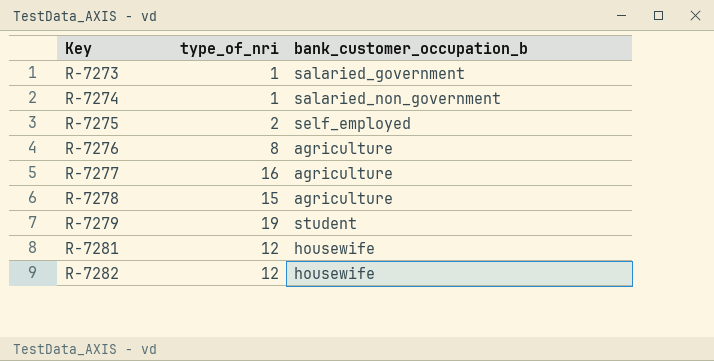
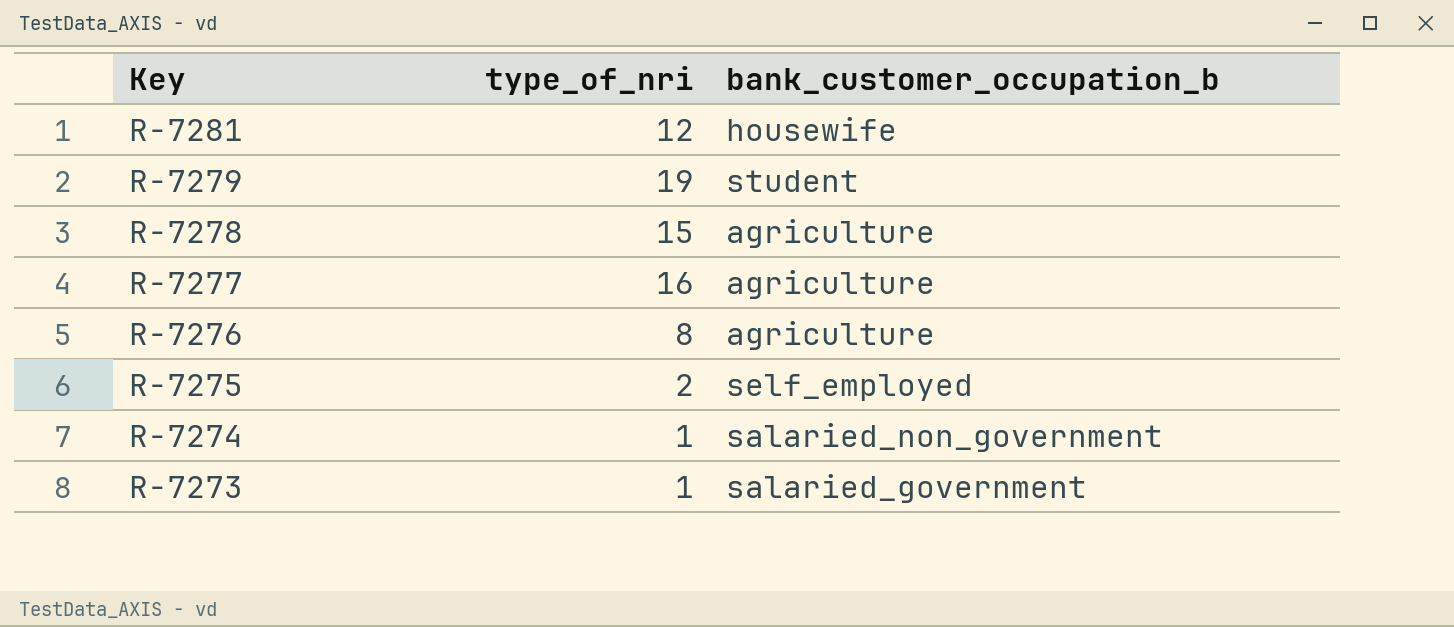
row order: Key ascending -> Key descending
row R-7282: 12 | housewife -> none

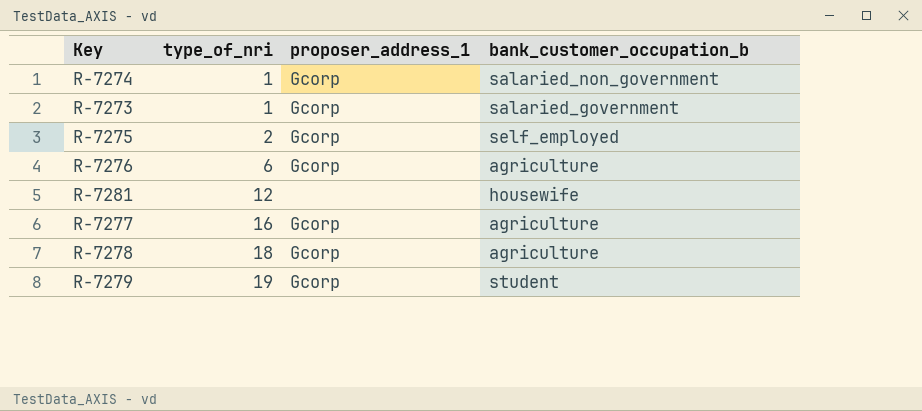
row order: Key descending -> type_of_nri ascending
column proposer_address_1 | position: none -> 3
R-7276 | type_of_nri: 8 -> 6
R-7278 | type_of_nri: 15 -> 18

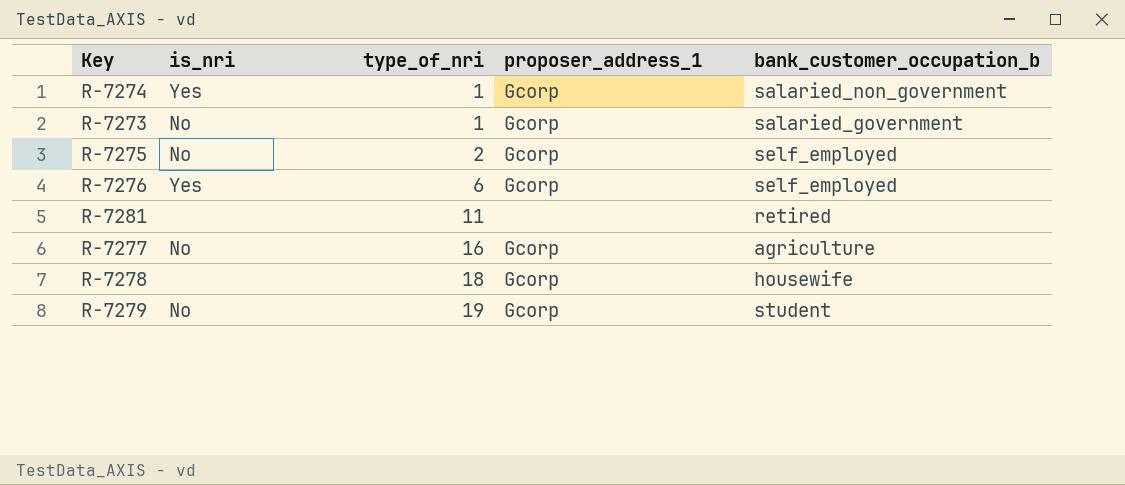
column is_nri | position: none -> 2
R-7276 | bank_customer_occupation_b: agriculture -> self_employed
R-7281 | type_of_nri: 12 -> 11
R-7281 | bank_customer_occupation_b: housewife -> retired
R-7278 | bank_customer_occupation_b: agriculture -> housewife

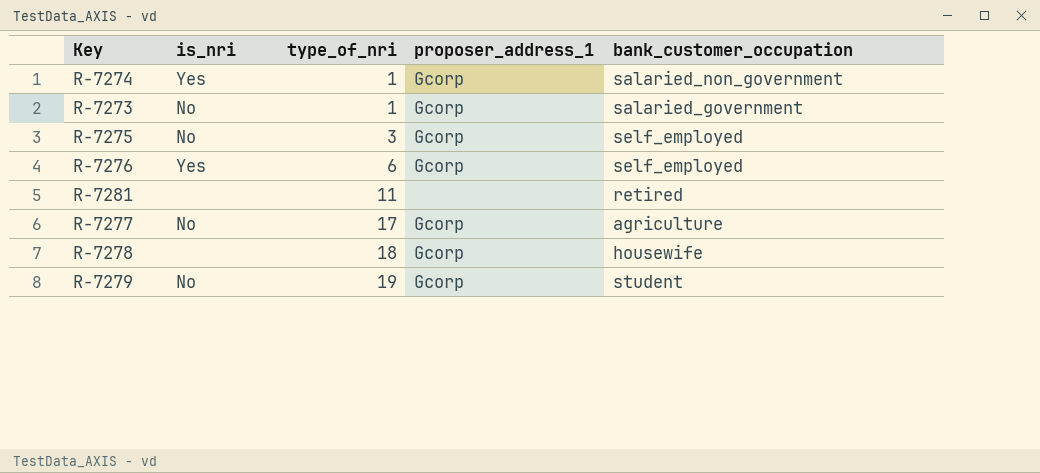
column name: bank_customer_occupation_b -> bank_customer_occupation
R-7275 | type_of_nri: 2 -> 3
R-7277 | type_of_nri: 16 -> 17

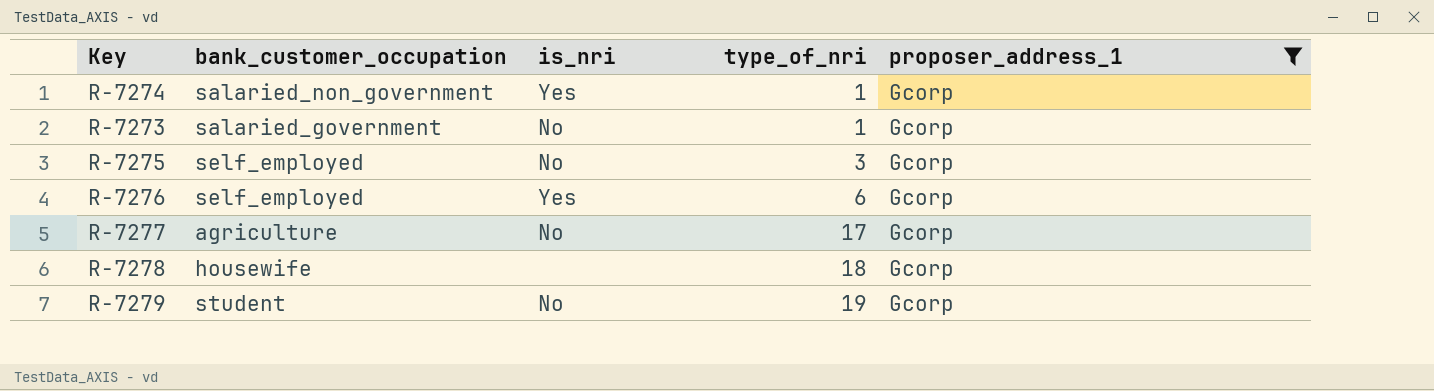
filter: none -> proposer_address_1 = Gcorp
column bank_customer_occupation | position: 5 -> 2

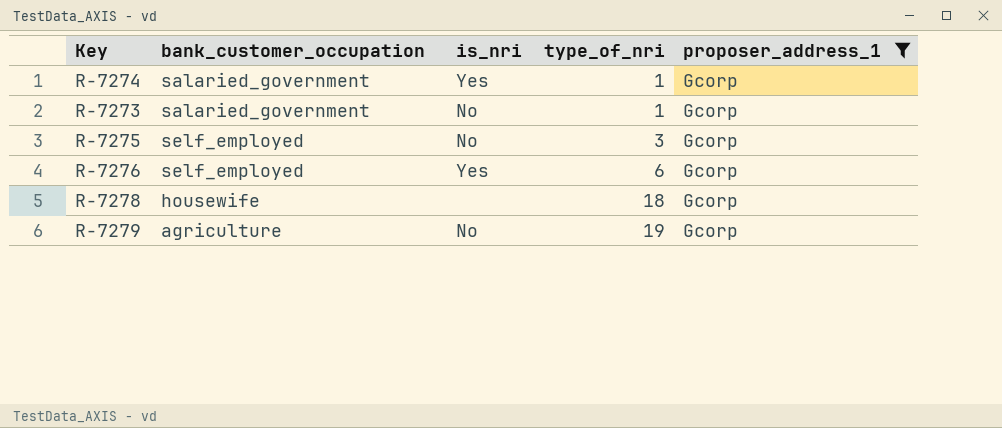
row R-7277: agriculture | No | 17 | Gcorp -> none
R-7274 | bank_customer_occupation: salaried_non_government -> salaried_government
R-7279 | bank_customer_occupation: student -> agriculture

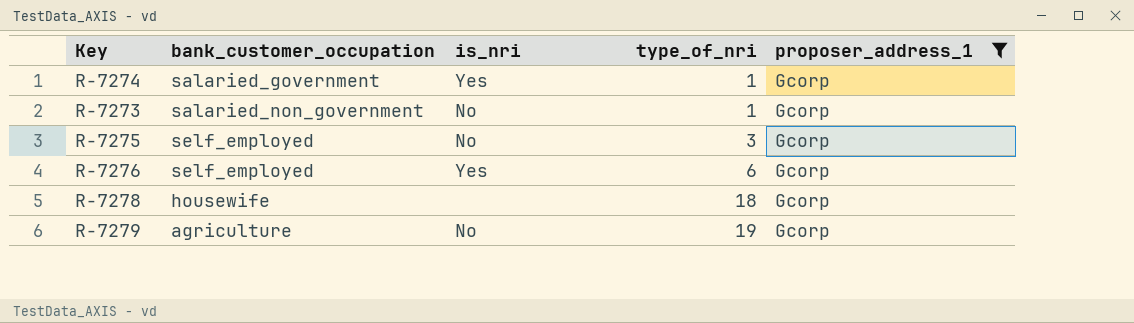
R-7273 | bank_customer_occupation: salaried_government -> salaried_non_government

